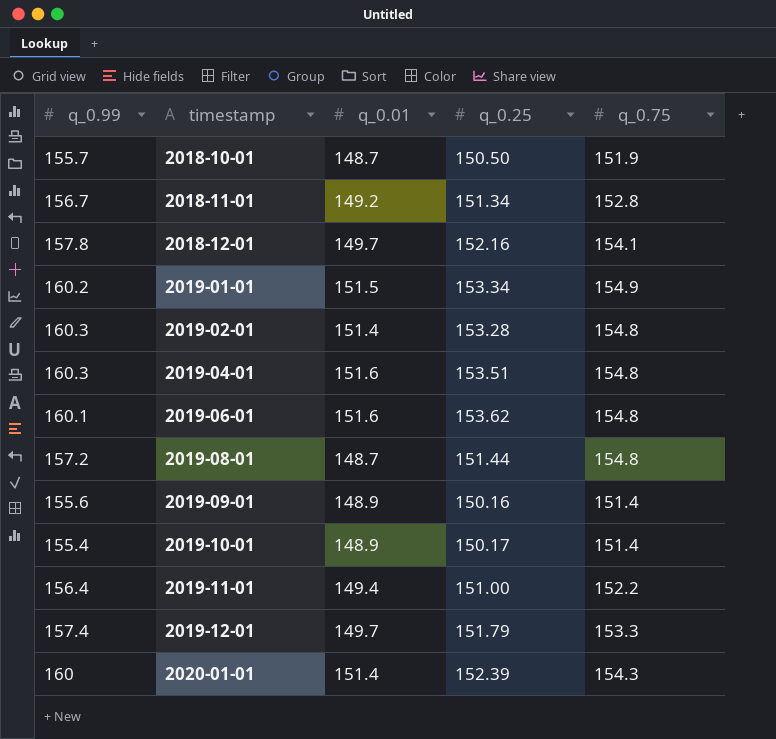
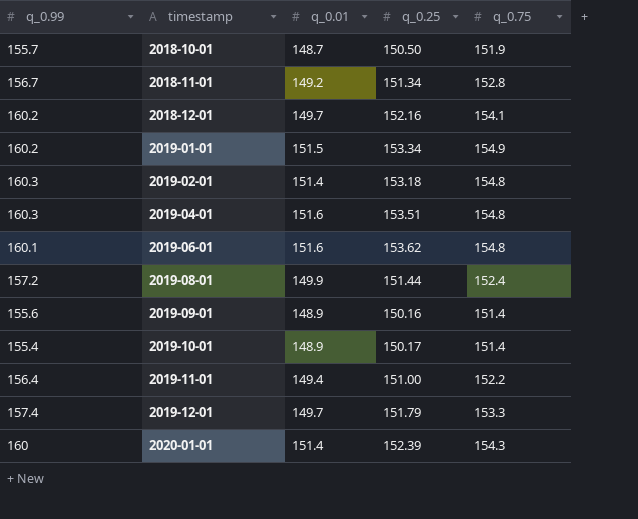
2018-12-01 | q_0.99: 157.8 -> 160.2
2019-02-01 | q_0.25: 153.28 -> 153.18
2019-08-01 | q_0.01: 148.7 -> 149.9
2019-08-01 | q_0.75: 154.8 -> 152.4

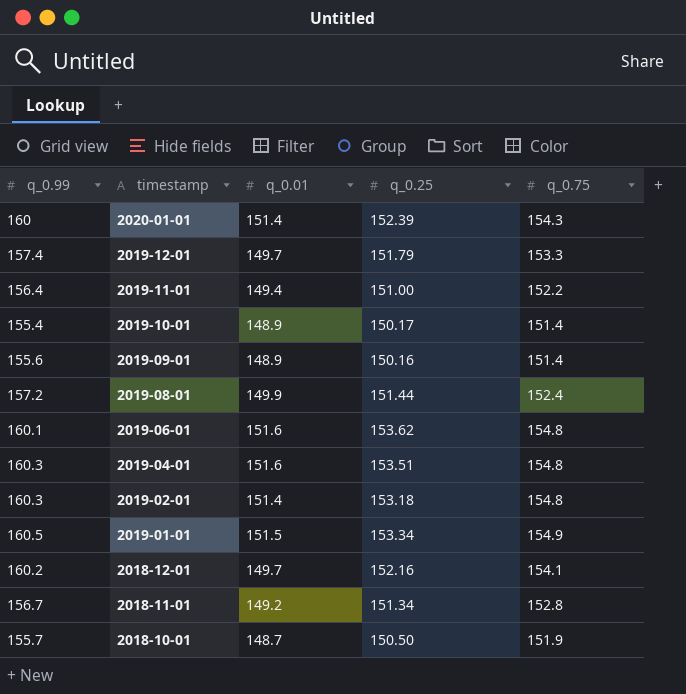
row order: timestamp ascending -> timestamp descending
2019-01-01 | q_0.99: 160.2 -> 160.5

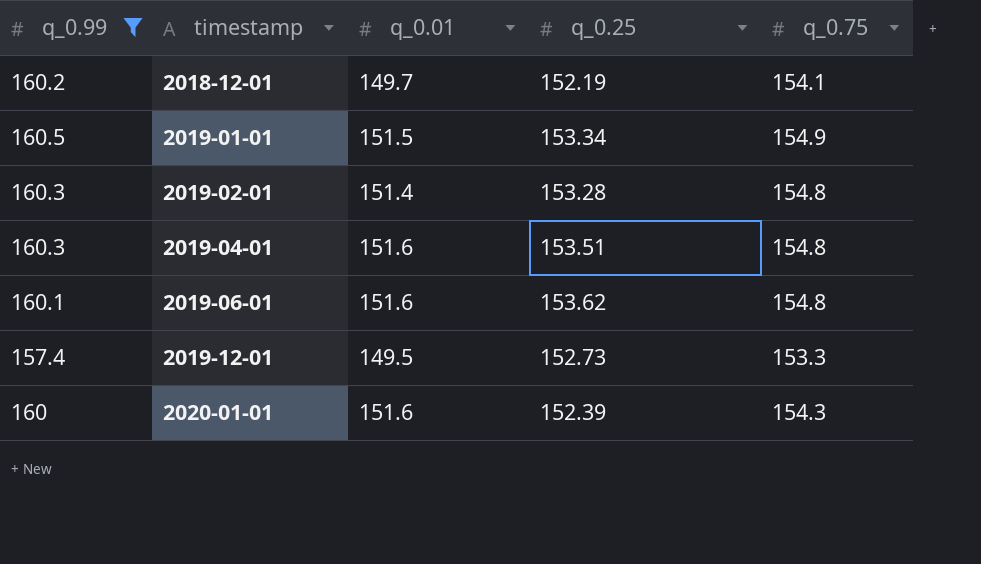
filter: none -> q_0.99 >= 157.4
row order: timestamp descending -> timestamp ascending
2018-12-01 | q_0.25: 152.16 -> 152.19
2019-02-01 | q_0.25: 153.18 -> 153.28
2019-12-01 | q_0.01: 149.7 -> 149.5
2019-12-01 | q_0.25: 151.79 -> 152.73
2020-01-01 | q_0.01: 151.4 -> 151.6

